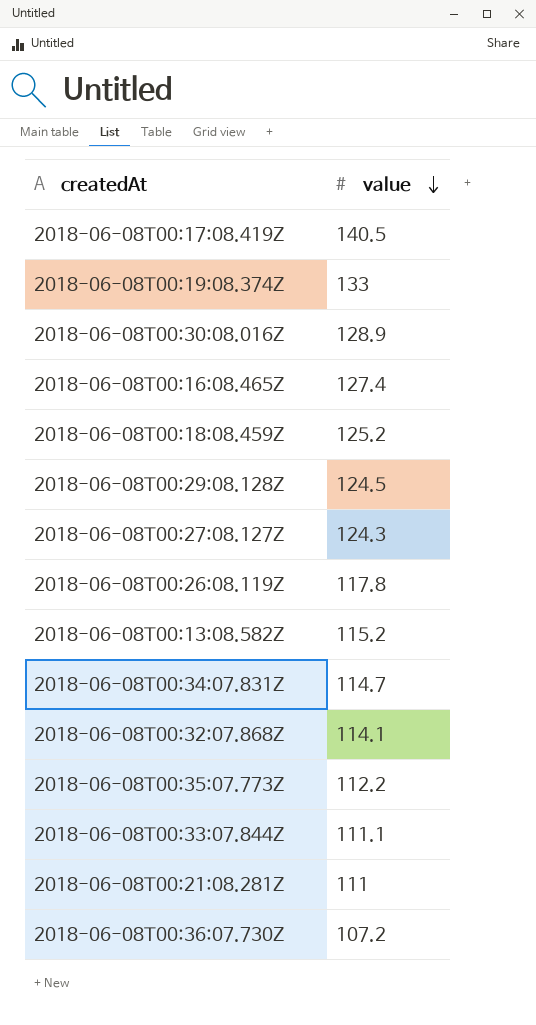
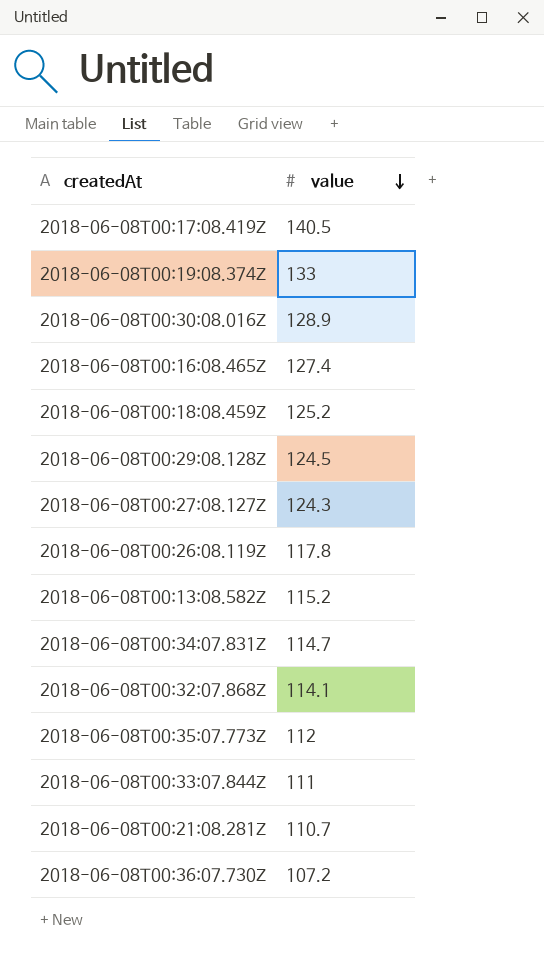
2018-06-08T00:35:07.773Z | value: 112.2 -> 112
2018-06-08T00:33:07.844Z | value: 111.1 -> 111
2018-06-08T00:21:08.281Z | value: 111 -> 110.7

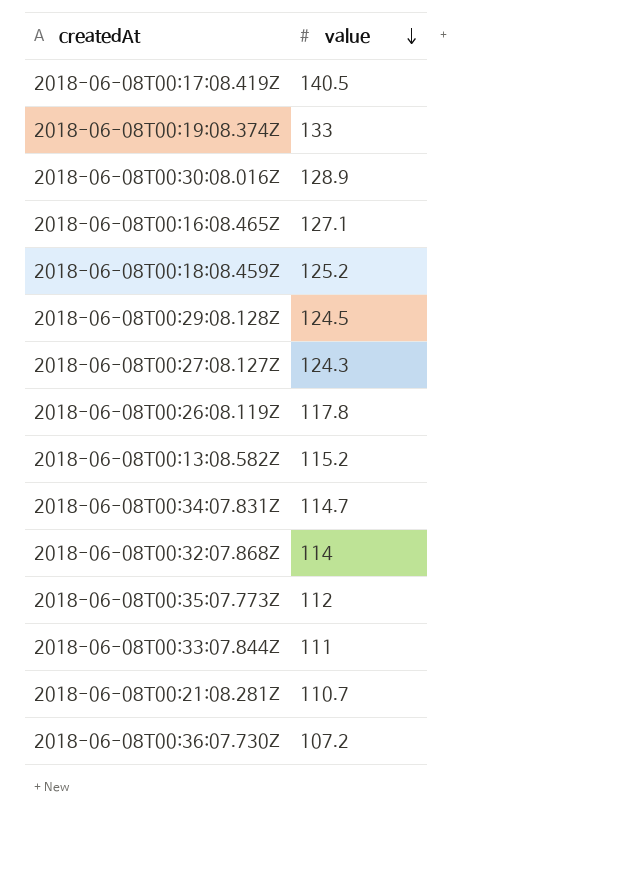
2018-06-08T00:16:08.465Z | value: 127.4 -> 127.1
2018-06-08T00:32:07.868Z | value: 114.1 -> 114

